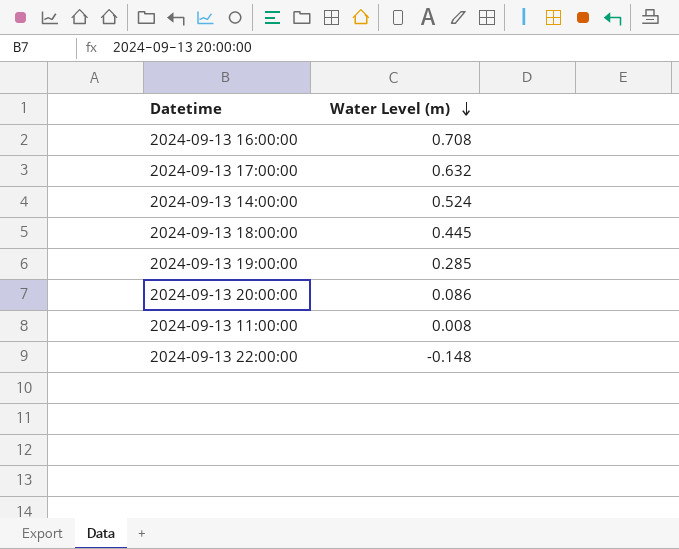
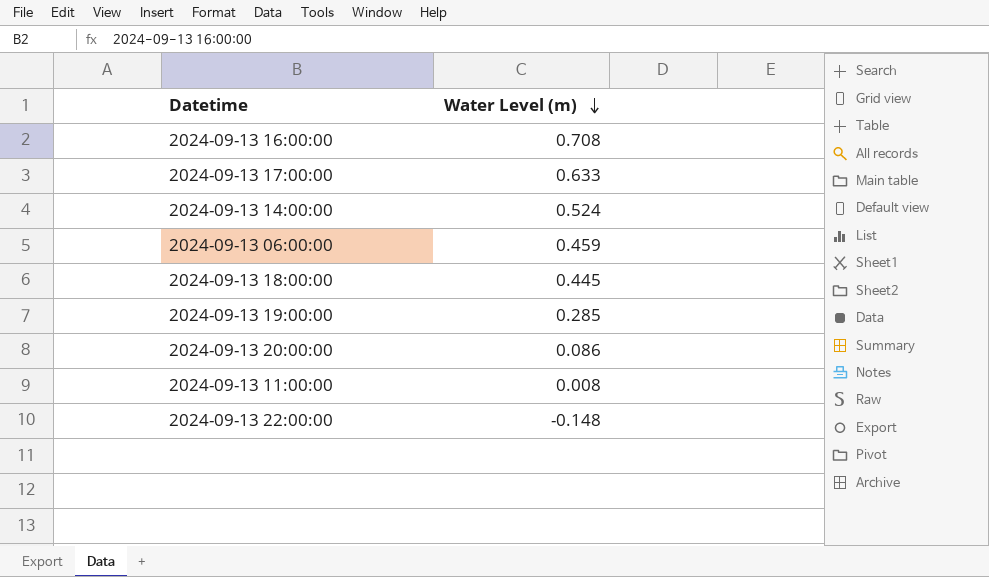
2024-09-13 17:00:00 | Water Level (m): 0.632 -> 0.633
row 2024-09-13 06:00:00: none -> 0.459

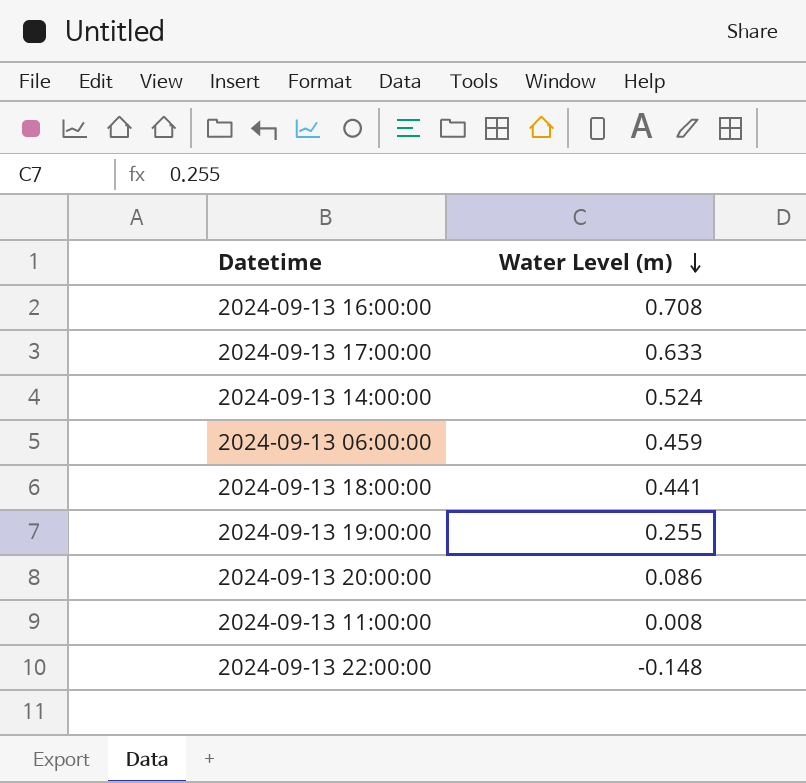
2024-09-13 18:00:00 | Water Level (m): 0.445 -> 0.441
2024-09-13 19:00:00 | Water Level (m): 0.285 -> 0.255

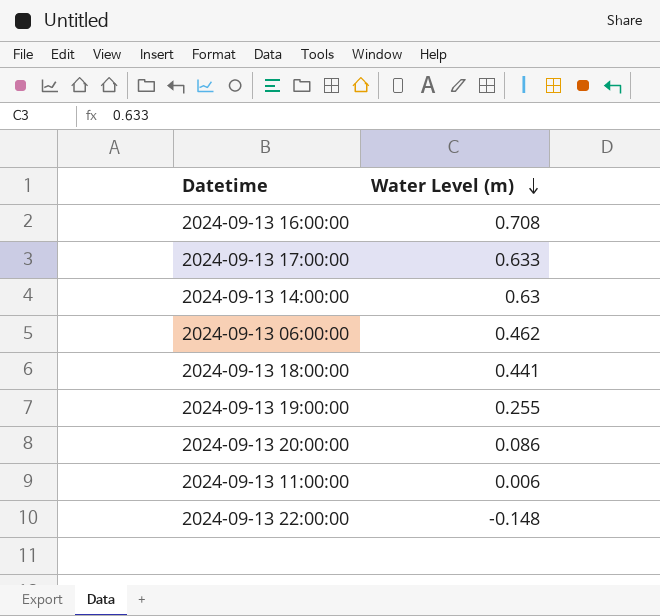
2024-09-13 14:00:00 | Water Level (m): 0.524 -> 0.63
2024-09-13 06:00:00 | Water Level (m): 0.459 -> 0.462
2024-09-13 11:00:00 | Water Level (m): 0.008 -> 0.006

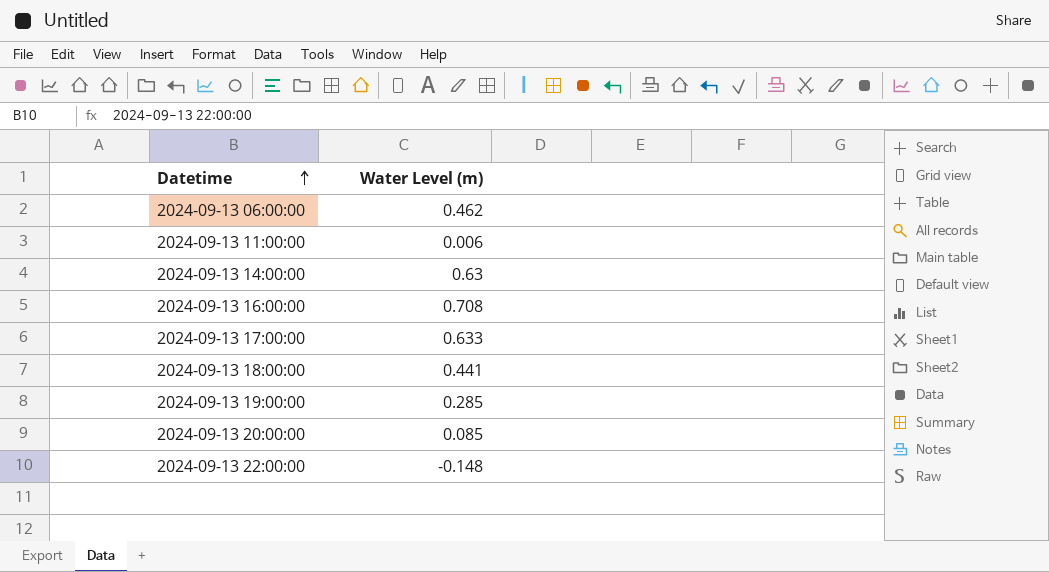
row order: Water Level (m) descending -> Datetime ascending
2024-09-13 19:00:00 | Water Level (m): 0.255 -> 0.285
2024-09-13 20:00:00 | Water Level (m): 0.086 -> 0.085

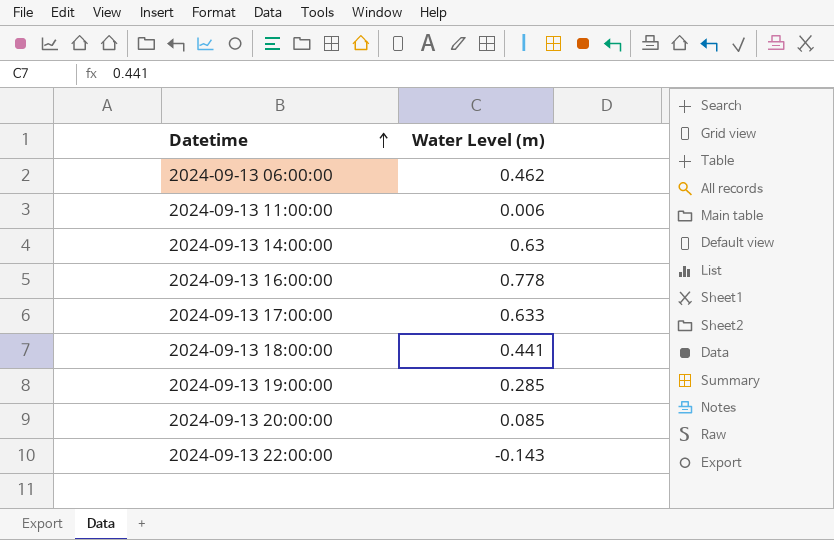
2024-09-13 16:00:00 | Water Level (m): 0.708 -> 0.778
2024-09-13 22:00:00 | Water Level (m): -0.148 -> -0.143

